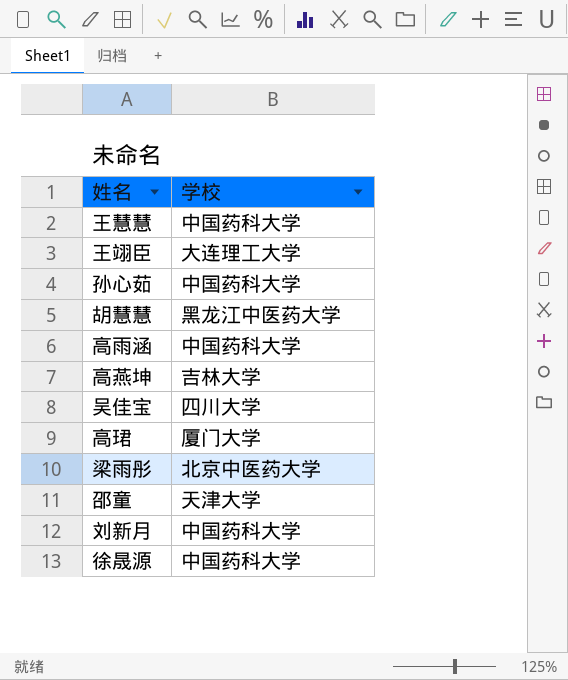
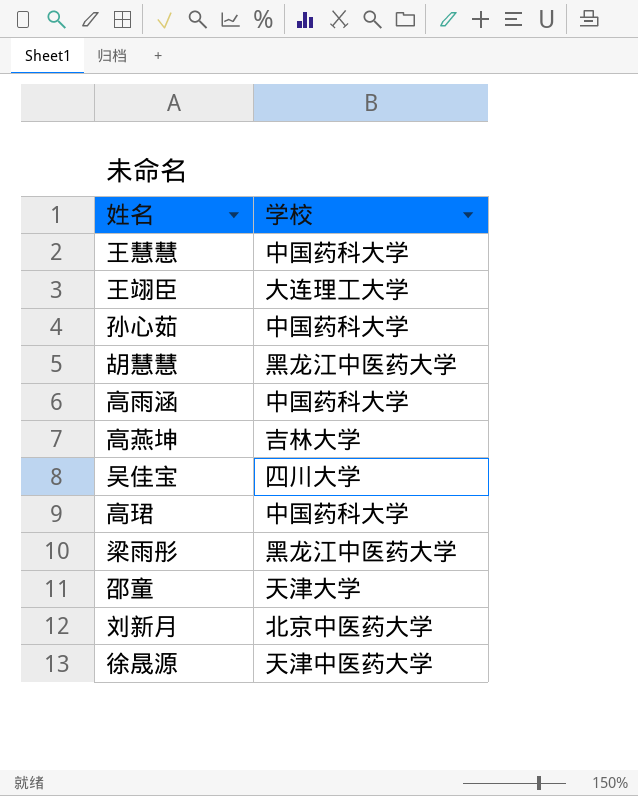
高珺 | 学校: 厦门大学 -> 中国药科大学
梁雨彤 | 学校: 北京中医药大学 -> 黑龙江中医药大学
刘新月 | 学校: 中国药科大学 -> 北京中医药大学
徐晟源 | 学校: 中国药科大学 -> 天津中医药大学

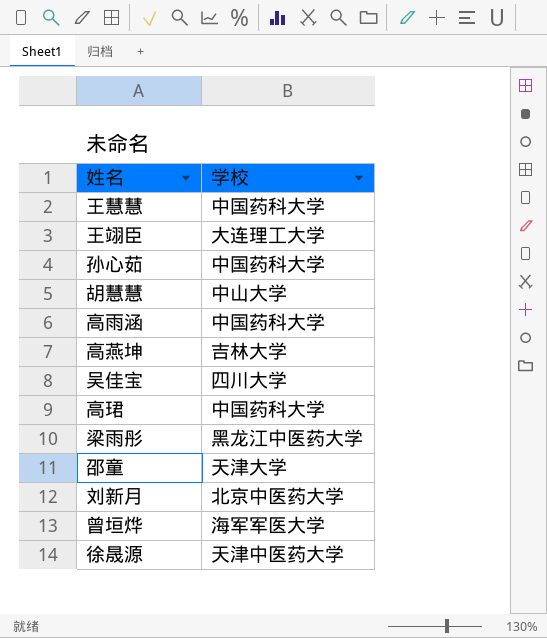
胡慧慧 | 学校: 黑龙江中医药大学 -> 中山大学
row 曾垣烨: none -> 海军军医大学

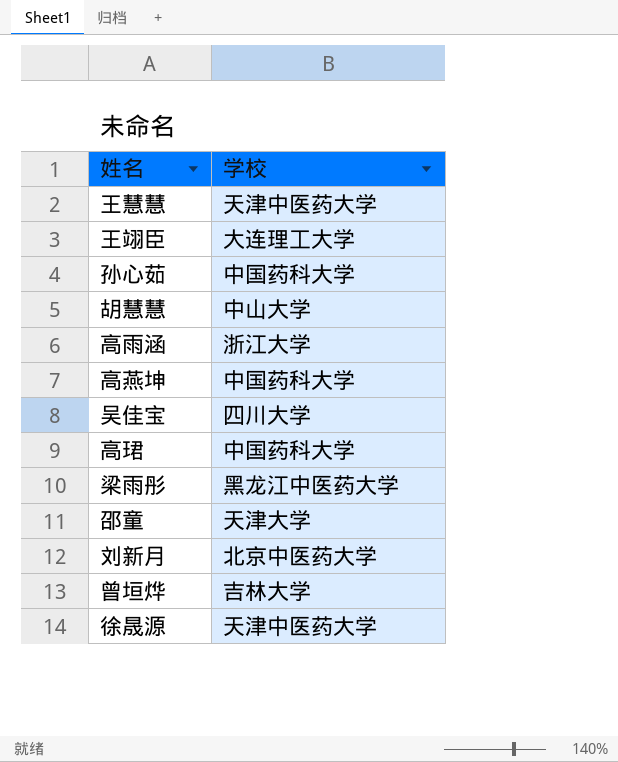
王慧慧 | 学校: 中国药科大学 -> 天津中医药大学
高雨涵 | 学校: 中国药科大学 -> 浙江大学
高燕坤 | 学校: 吉林大学 -> 中国药科大学
曾垣烨 | 学校: 海军军医大学 -> 吉林大学

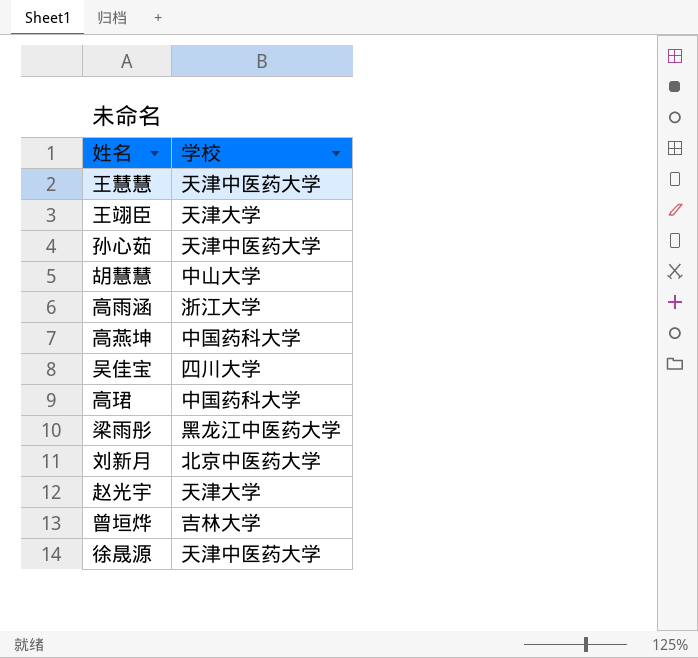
row 邵童: 天津大学 -> none
王翊臣 | 学校: 大连理工大学 -> 天津大学
孙心茹 | 学校: 中国药科大学 -> 天津中医药大学
row 赵光宇: none -> 天津大学

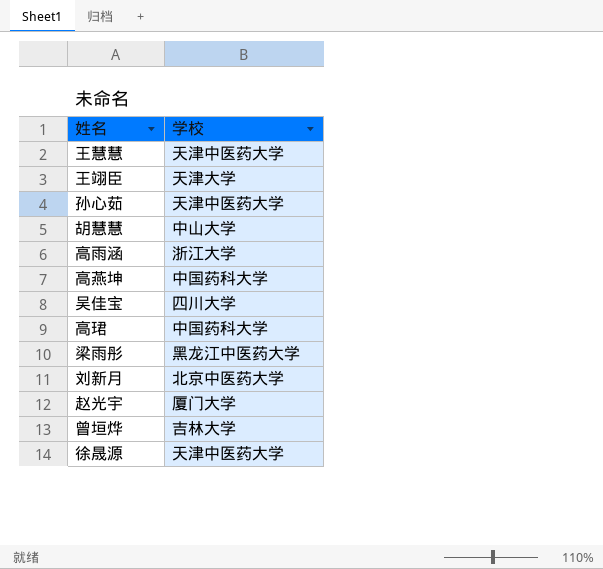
赵光宇 | 学校: 天津大学 -> 厦门大学

